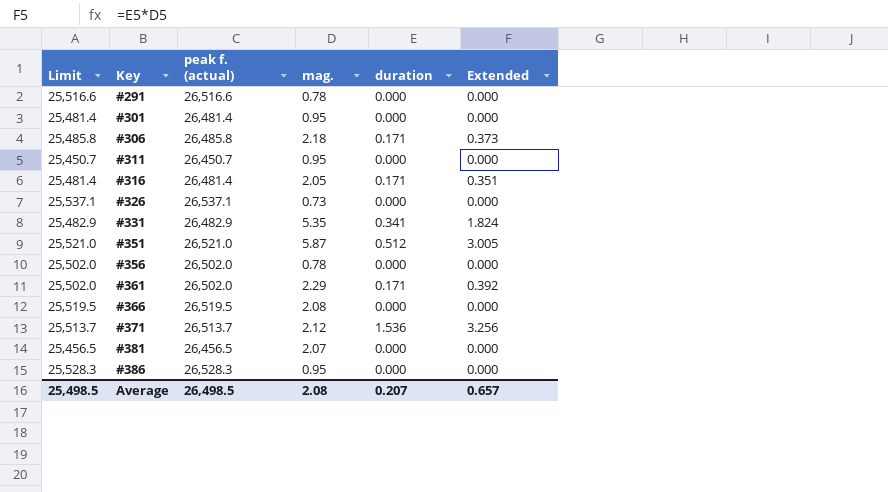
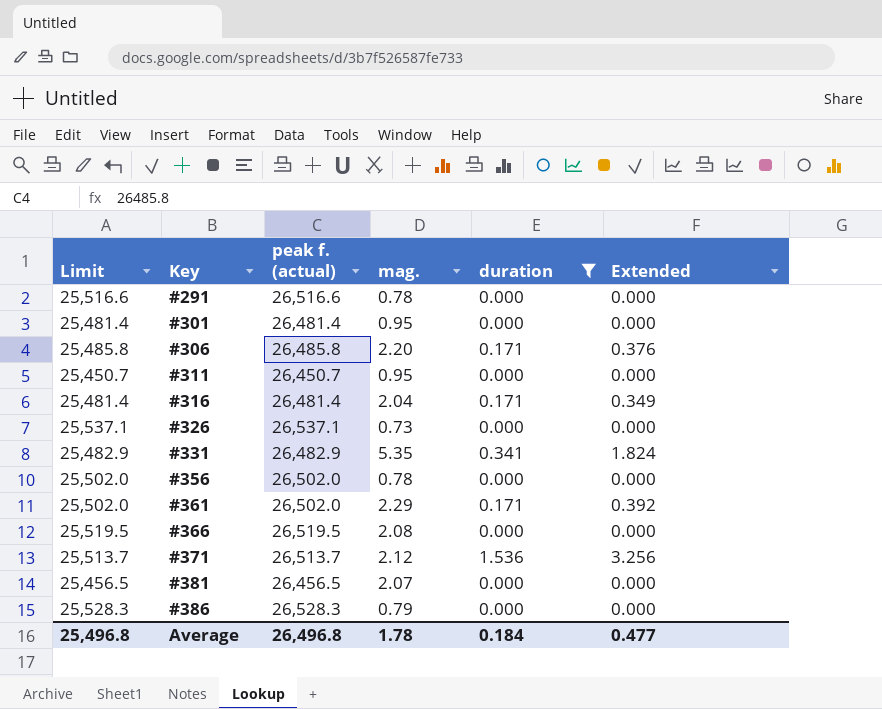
filter: none -> duration != 0.512
#306 | mag.: 2.18 -> 2.20
#306 | Extended: 0.373 -> 0.376
#316 | mag.: 2.05 -> 2.04
#316 | Extended: 0.351 -> 0.349
#386 | mag.: 0.95 -> 0.79
Average | Limit: 25,498.5 -> 25,496.8
Average | peak f. (actual): 26,498.5 -> 26,496.8
Average | mag.: 2.08 -> 1.78
Average | duration: 0.207 -> 0.184
Average | Extended: 0.657 -> 0.477

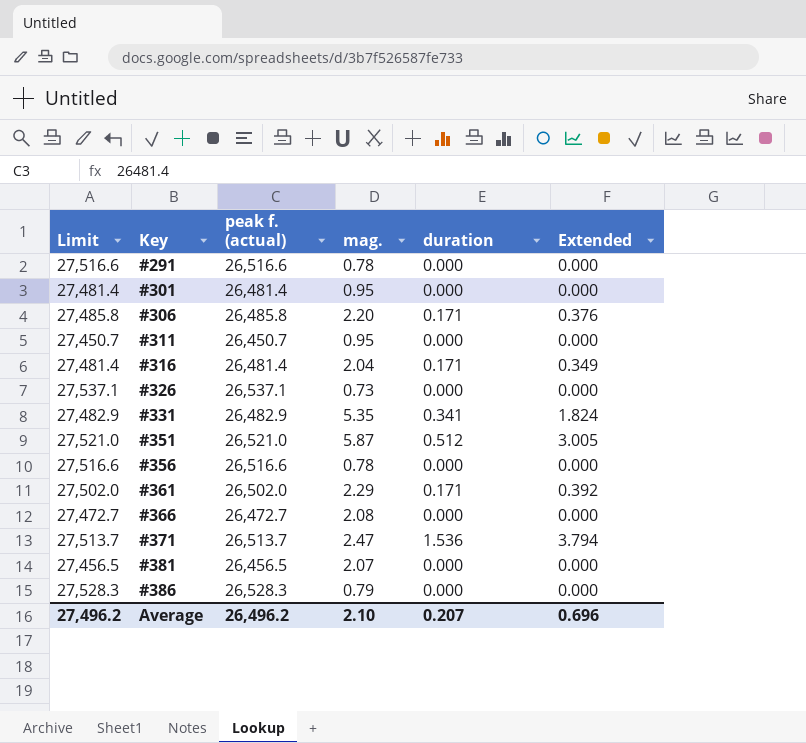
filter: duration != 0.512 -> none
column Limit | formula: [peak f. (actual)] - 1000 -> [peak f. (actual)] + 1000
#356 | peak f. (actual): 26,502.0 -> 26,516.6
#366 | peak f. (actual): 26,519.5 -> 26,472.7
#371 | mag.: 2.12 -> 2.47
#371 | Extended: 3.256 -> 3.794
Average | Limit: 25,496.8 -> 27,496.2
Average | peak f. (actual): 26,496.8 -> 26,496.2
Average | mag.: 1.78 -> 2.10
Average | duration: 0.184 -> 0.207
Average | Extended: 0.477 -> 0.696

